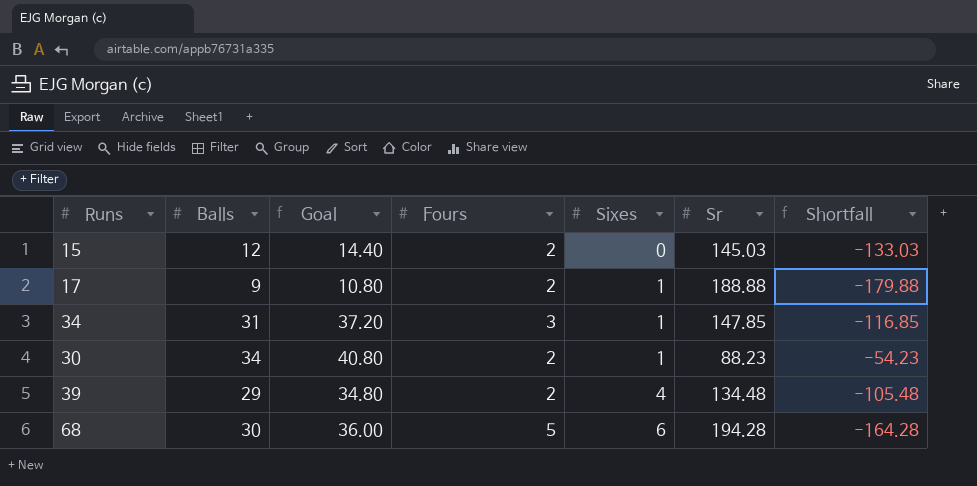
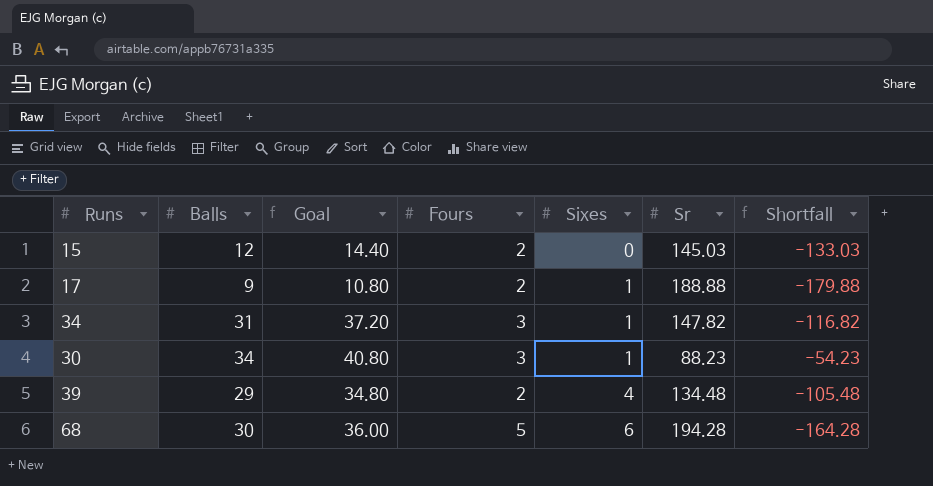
34 | Sr: 147.85 -> 147.82
34 | Shortfall: -116.85 -> -116.82
30 | Fours: 2 -> 3

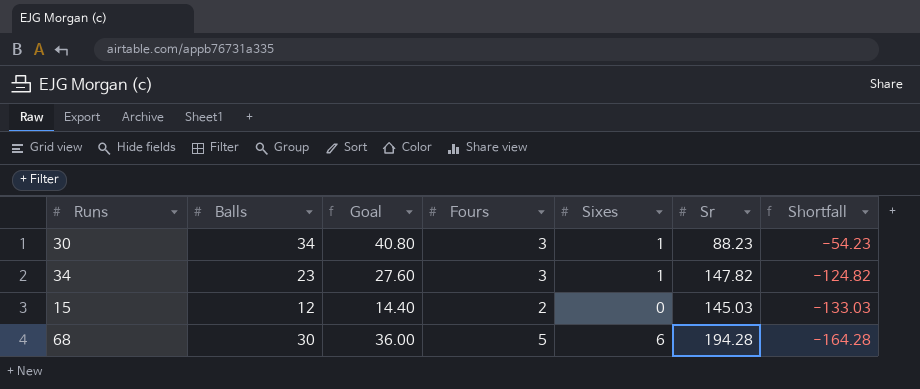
row order: Sixes ascending -> Shortfall descending
row 17: 9 | 10.80 | 2 | 1 | 188.88 | -179.88 -> none
row 39: 29 | 34.80 | 2 | 4 | 134.48 | -105.48 -> none
34 | Balls: 31 -> 23
34 | Goal: 37.20 -> 27.60
34 | Shortfall: -116.82 -> -124.82

